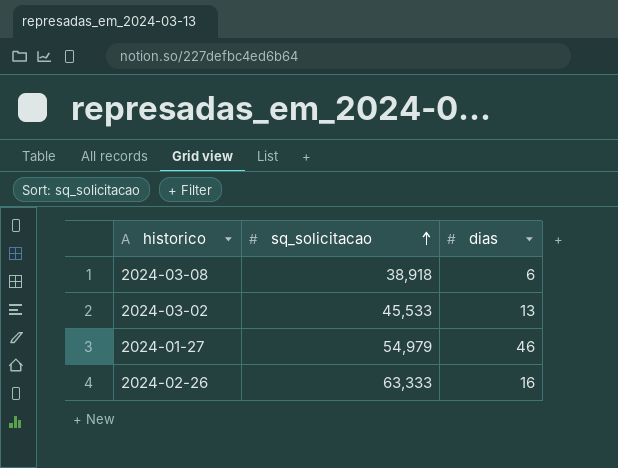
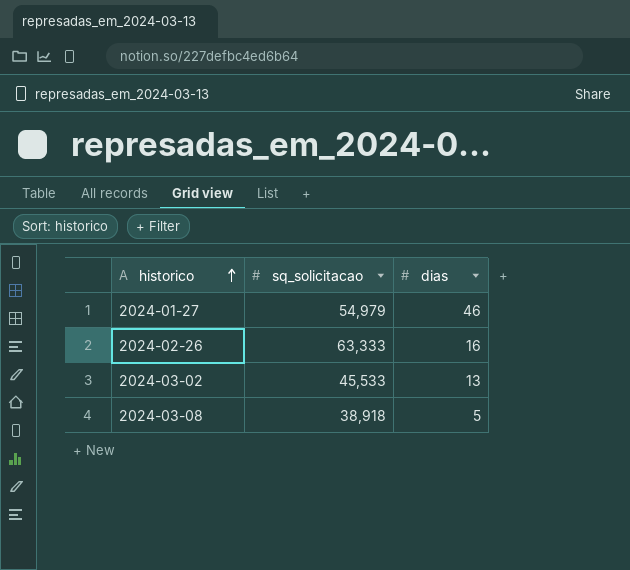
row order: sq_solicitacao ascending -> historico ascending
2024-03-08 | dias: 6 -> 5

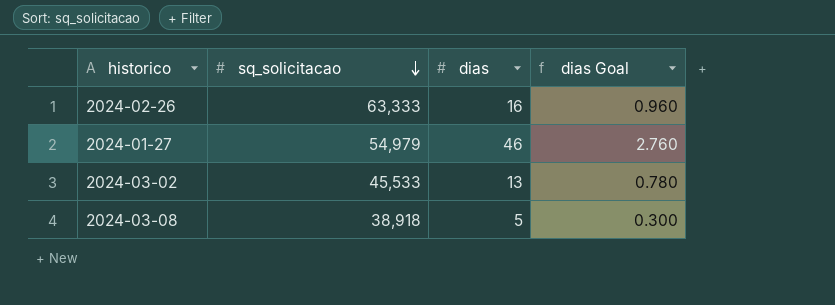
row order: historico ascending -> sq_solicitacao descending
column dias Goal | formula: none -> [dias] * 0.06

